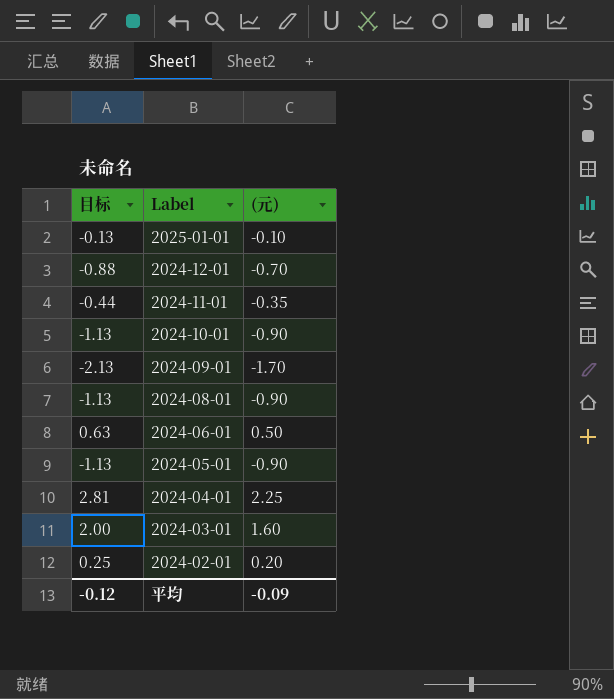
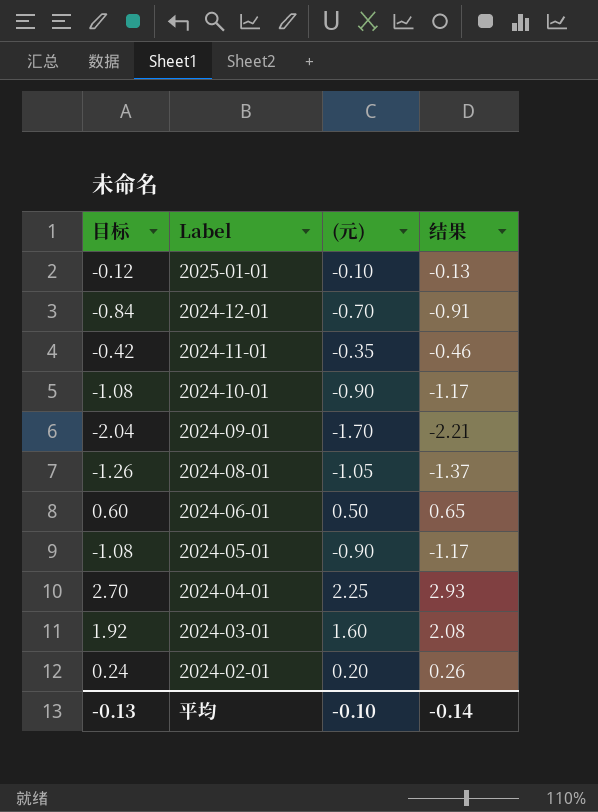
column 目标 | formula: [(元)] * 1.25 -> [(元)] * 1.2
column 结果 | formula: none -> [(元)] * 1.3
2024-08-01 | (元): -0.90 -> -1.05
平均 | 目标: -0.12 -> -0.13
平均 | (元): -0.09 -> -0.10

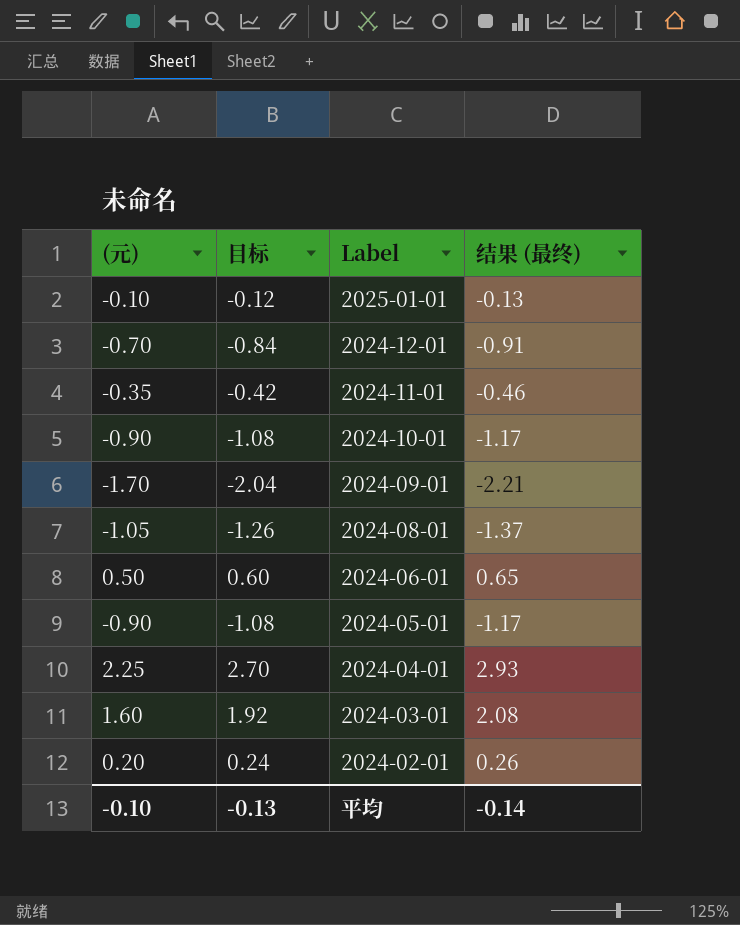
column (元) | position: 3 -> 1
column name: 结果 -> 结果 (最终)

